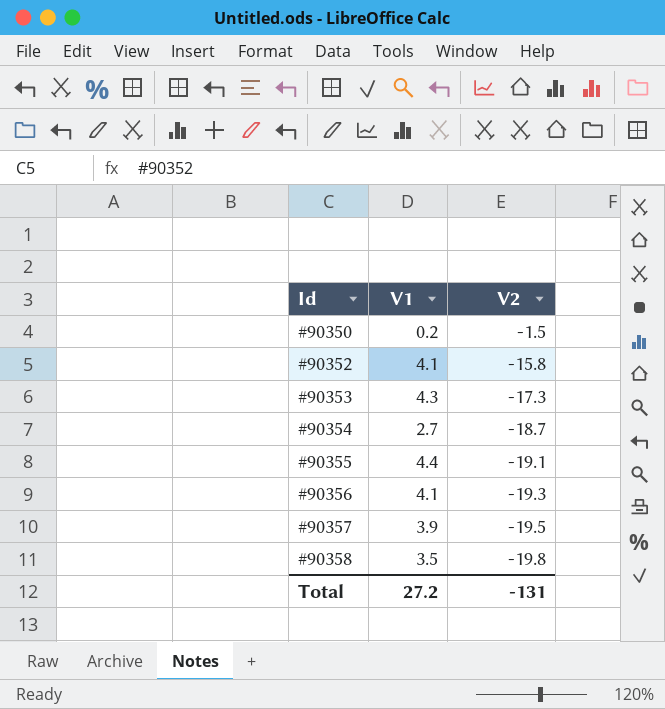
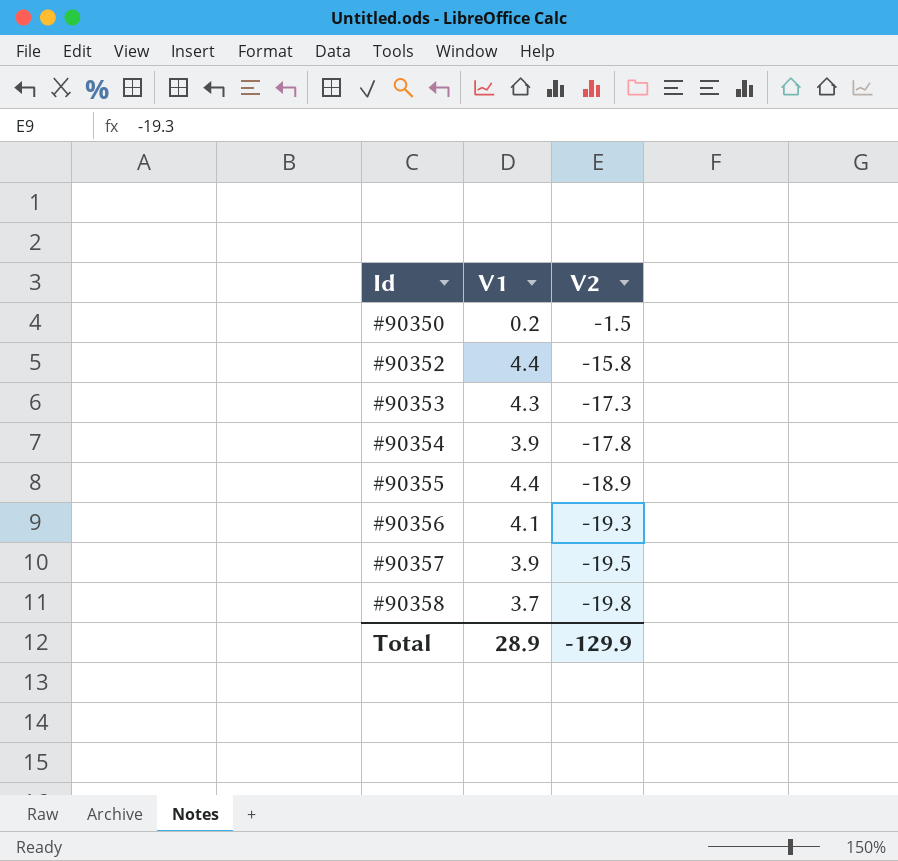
#90352 | V1: 4.1 -> 4.4
#90354 | V1: 2.7 -> 3.9
#90354 | V2: -18.7 -> -17.8
#90355 | V2: -19.1 -> -18.9
#90358 | V1: 3.5 -> 3.7
Total | V1: 27.2 -> 28.9
Total | V2: -131 -> -129.9

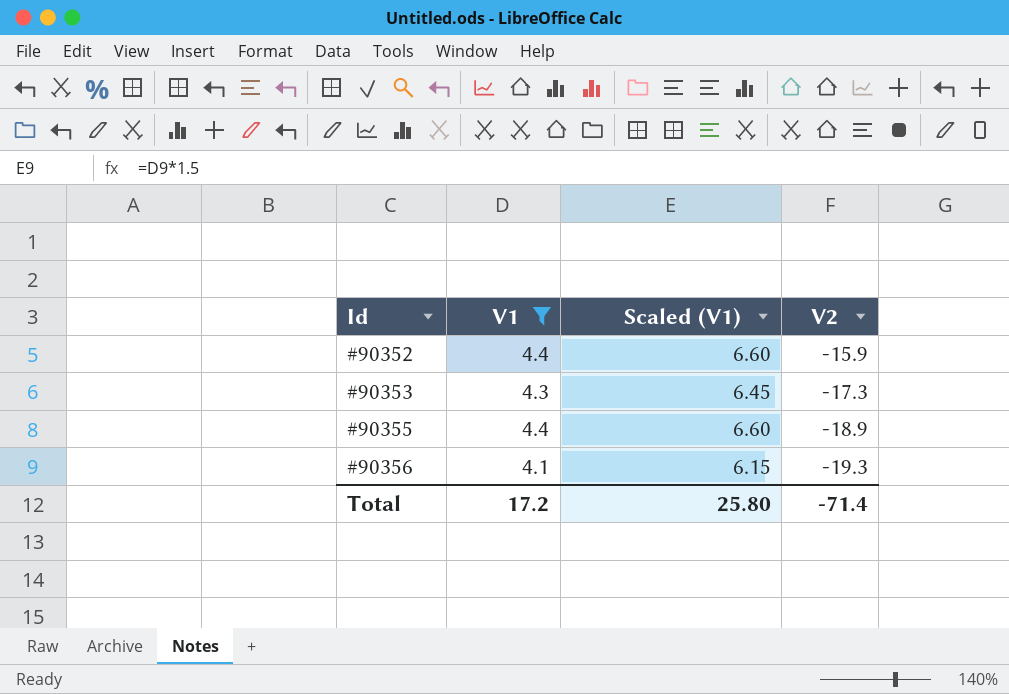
filter: none -> V1 >= 4.1
column Scaled (V1) | formula: none -> [V1] * 1.5
#90352 | V2: -15.8 -> -15.9
Total | V1: 28.9 -> 17.2
Total | V2: -129.9 -> -71.4

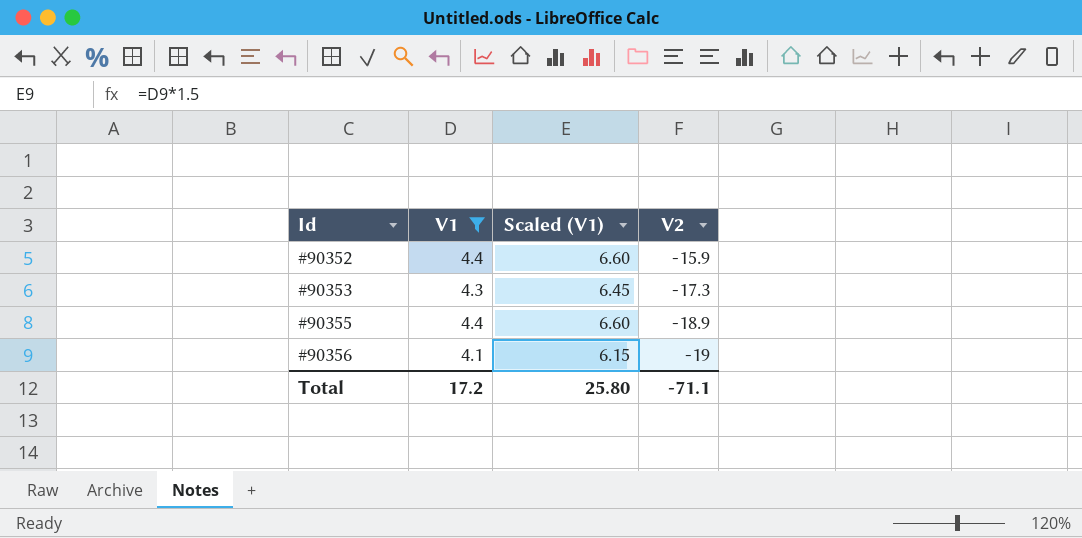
#90356 | V2: -19.3 -> -19
Total | V2: -71.4 -> -71.1

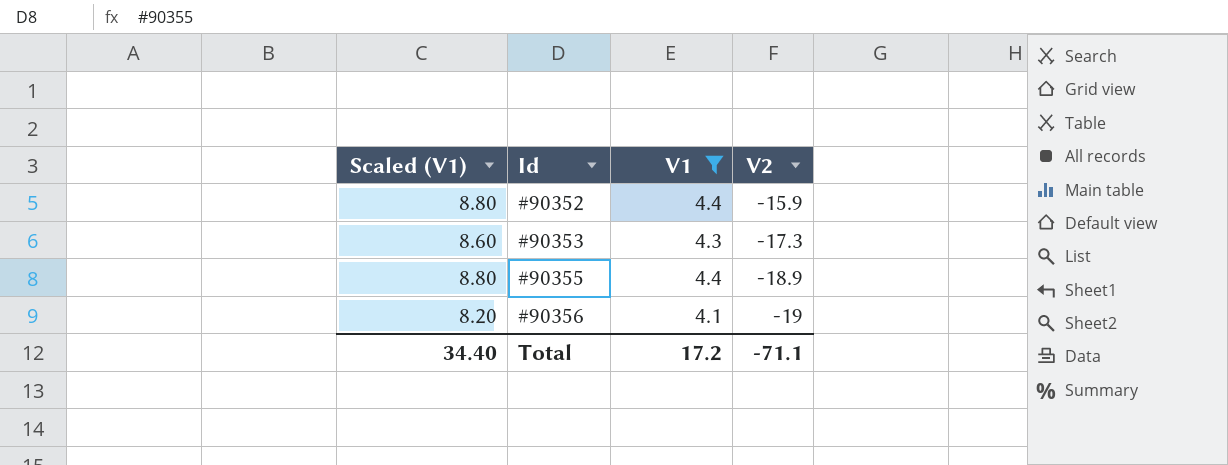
column Scaled (V1) | formula: [V1] * 1.5 -> [V1] * 2
column Scaled (V1) | position: 3 -> 1
Total | Scaled (V1): 25.80 -> 34.40

